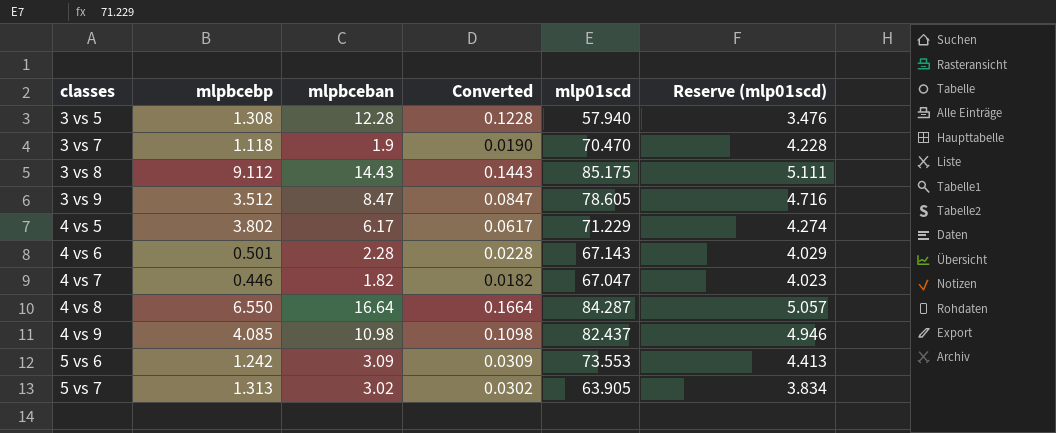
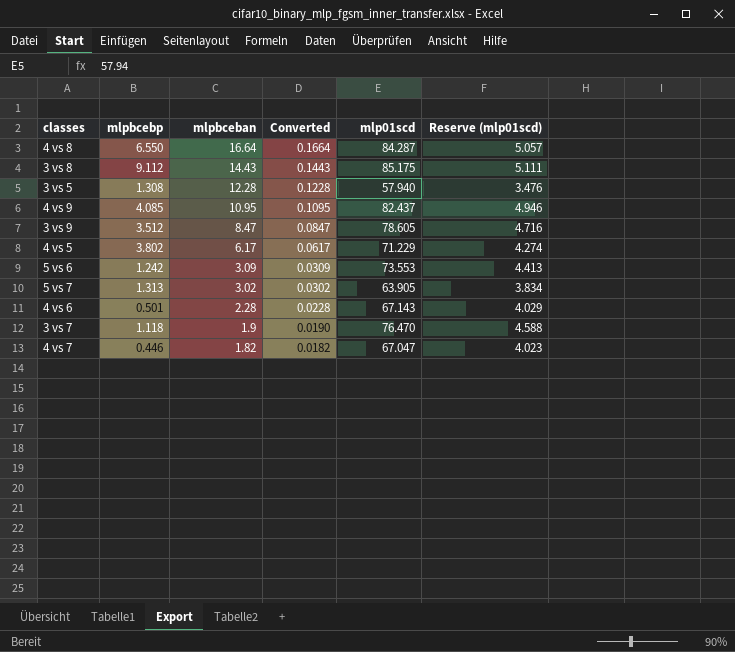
row order: classes ascending -> mlpbceban descending
4 vs 9 | mlpbceban: 10.98 -> 10.95
4 vs 9 | Converted: 0.1098 -> 0.1095
3 vs 7 | mlp01scd: 70.470 -> 76.470
3 vs 7 | Reserve (mlp01scd): 4.228 -> 4.588

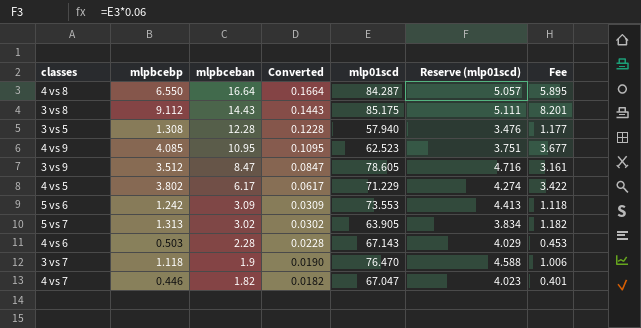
column Fee | formula: none -> [mlpbcebp] * 0.9
4 vs 9 | mlp01scd: 82.437 -> 62.523
4 vs 9 | Reserve (mlp01scd): 4.946 -> 3.751
4 vs 6 | mlpbcebp: 0.501 -> 0.503

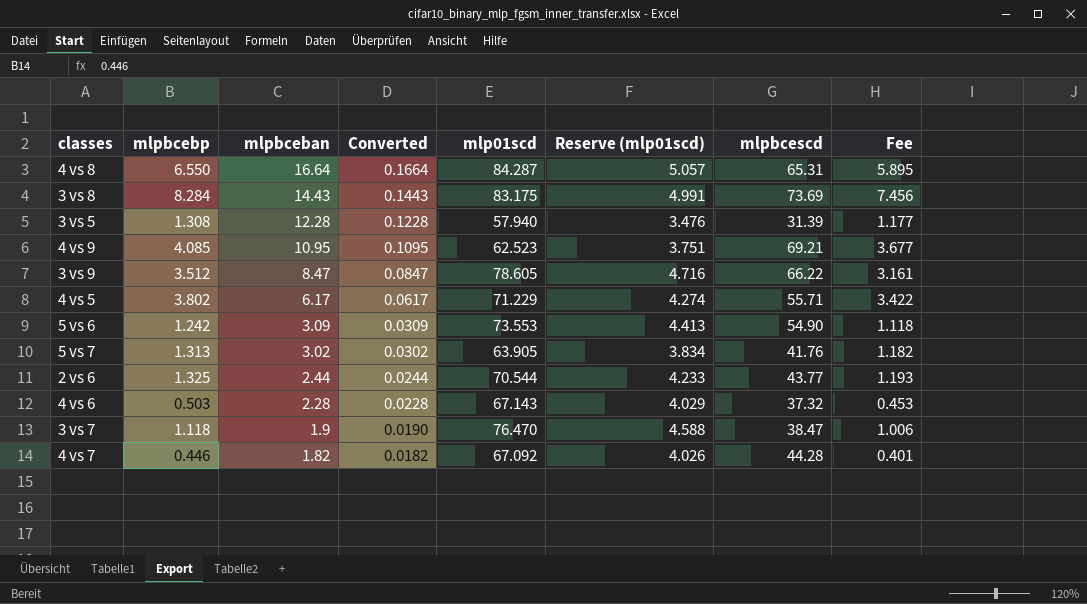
column mlpbcescd | position: none -> 7
3 vs 8 | mlpbcebp: 9.112 -> 8.284
3 vs 8 | mlp01scd: 85.175 -> 83.175
3 vs 8 | Reserve (mlp01scd): 5.111 -> 4.991
3 vs 8 | Fee: 8.201 -> 7.456
row 2 vs 6: none -> 1.325 | 2.44 | 0.0244 | 70.544 | 4.233 | 43.77 | 1.193
4 vs 7 | mlp01scd: 67.047 -> 67.092
4 vs 7 | Reserve (mlp01scd): 4.023 -> 4.026

